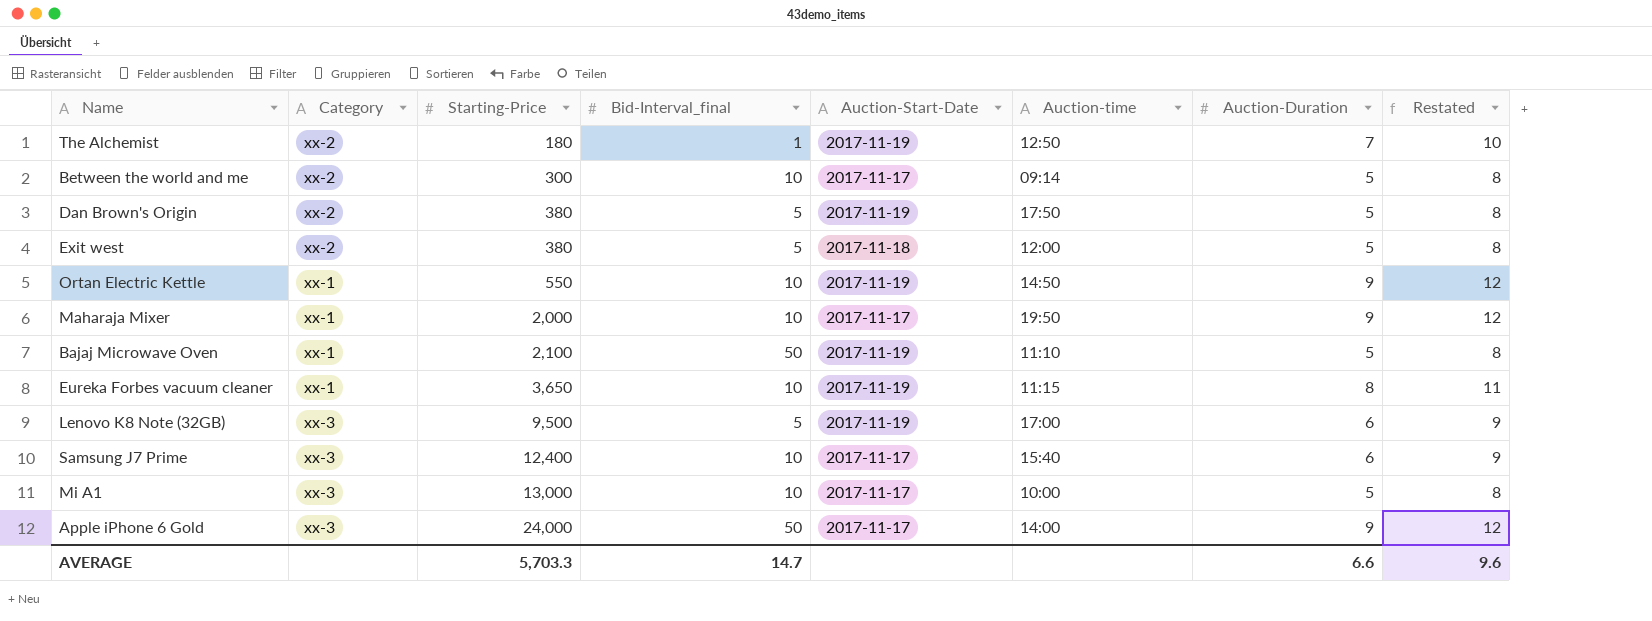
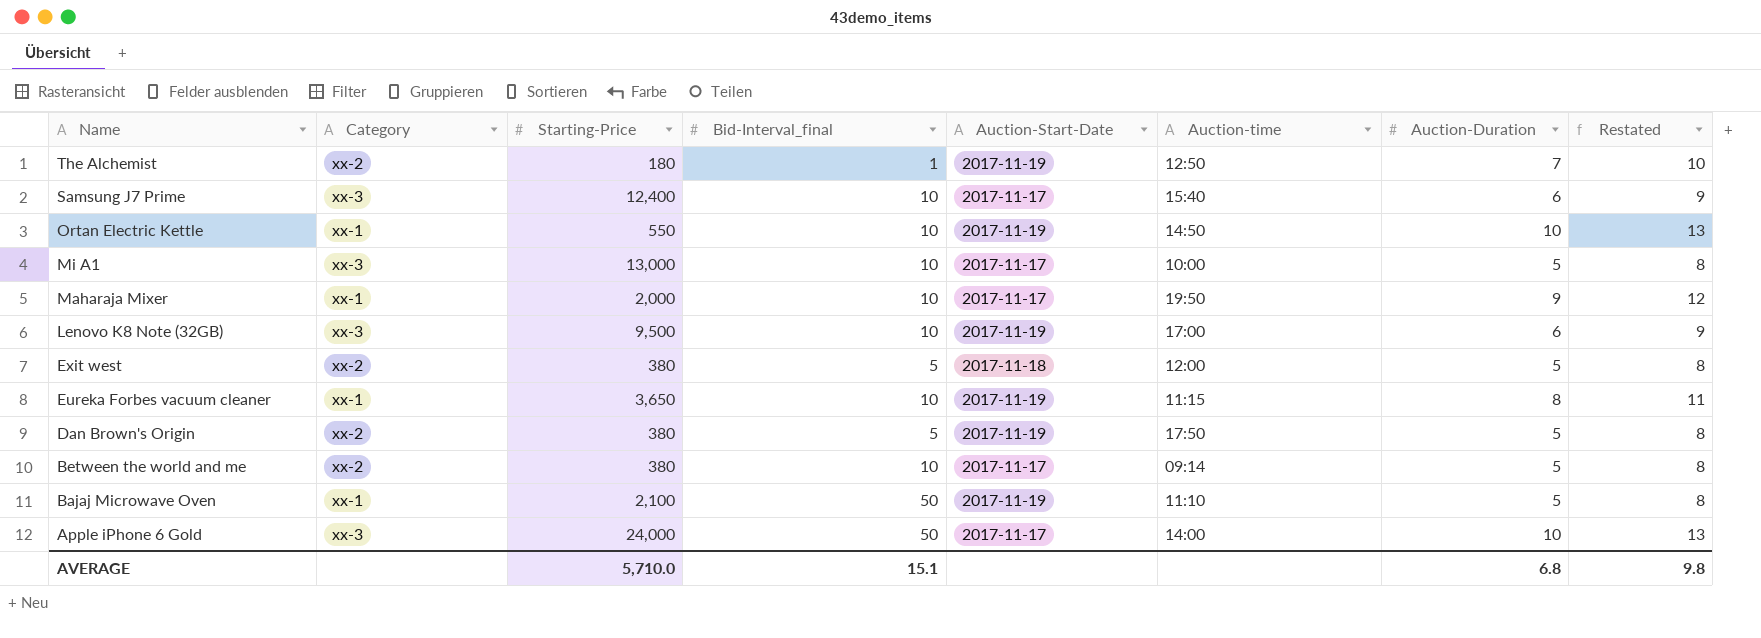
row order: Starting-Price ascending -> Name descending
Ortan Electric Kettle | Auction-Duration: 9 -> 10
Ortan Electric Kettle | Restated: 12 -> 13
Lenovo K8 Note (32GB) | Bid-Interval_final: 5 -> 10
Between the world and me | Starting-Price: 300 -> 380
Apple iPhone 6 Gold | Auction-Duration: 9 -> 10
Apple iPhone 6 Gold | Restated: 12 -> 13
AVERAGE | Starting-Price: 5,703.3 -> 5,710.0
AVERAGE | Bid-Interval_final: 14.7 -> 15.1
AVERAGE | Auction-Duration: 6.6 -> 6.8
AVERAGE | Restated: 9.6 -> 9.8

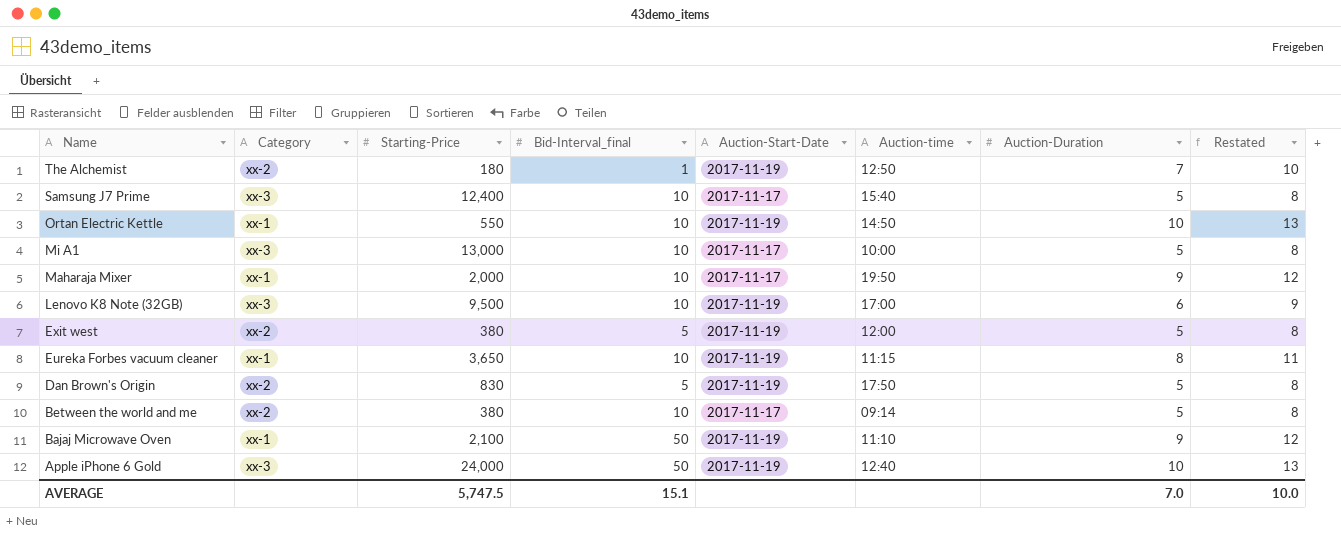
Samsung J7 Prime | Auction-Duration: 6 -> 5
Samsung J7 Prime | Restated: 9 -> 8
Exit west | Auction-Start-Date: 2017-11-18 -> 2017-11-19
Dan Brown's Origin | Starting-Price: 380 -> 830
Bajaj Microwave Oven | Auction-Duration: 5 -> 9
Bajaj Microwave Oven | Restated: 8 -> 12
Apple iPhone 6 Gold | Auction-Start-Date: 2017-11-17 -> 2017-11-19
Apple iPhone 6 Gold | Auction-time: 14:00 -> 12:40
AVERAGE | Starting-Price: 5,710.0 -> 5,747.5
AVERAGE | Auction-Duration: 6.8 -> 7.0
AVERAGE | Restated: 9.8 -> 10.0

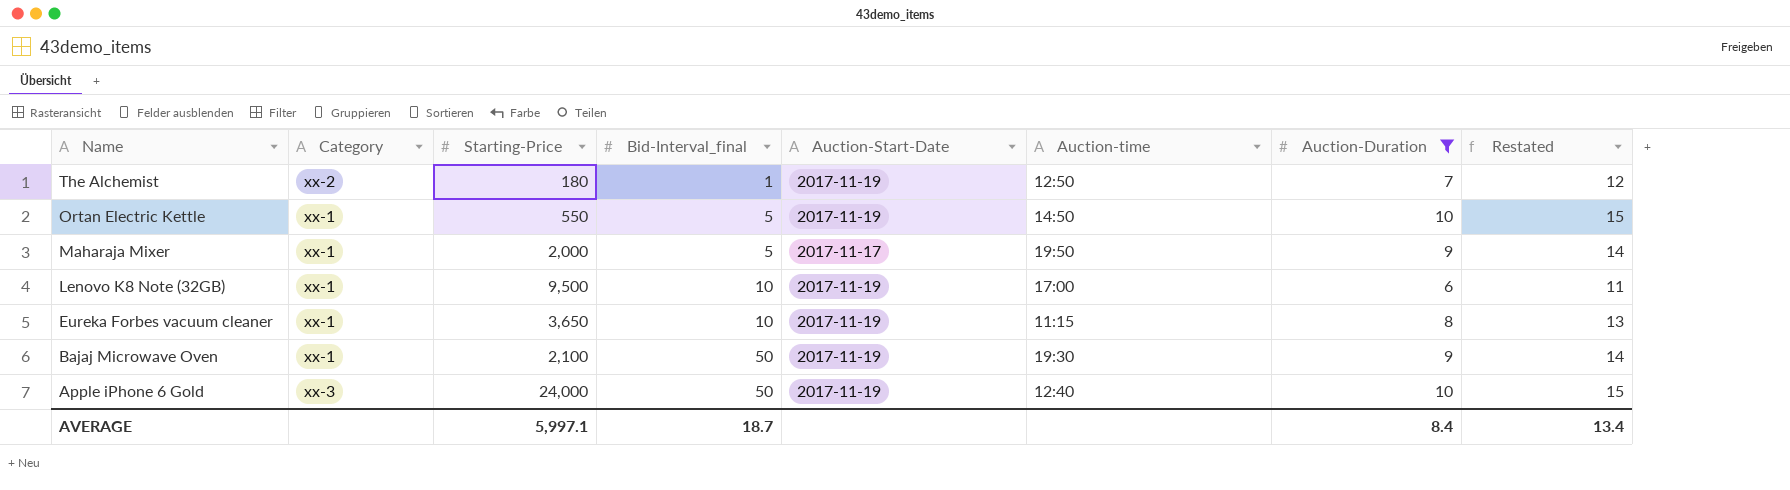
filter: none -> Auction-Duration != 5
column Restated | formula: [Auction-Duration] + 3 -> [Auction-Duration] + 5
Ortan Electric Kettle | Bid-Interval_final: 10 -> 5
Maharaja Mixer | Bid-Interval_final: 10 -> 5
Lenovo K8 Note (32GB) | Category: xx-3 -> xx-1
Bajaj Microwave Oven | Auction-time: 11:10 -> 19:30
AVERAGE | Starting-Price: 5,747.5 -> 5,997.1
AVERAGE | Bid-Interval_final: 15.1 -> 18.7
AVERAGE | Auction-Duration: 7.0 -> 8.4
AVERAGE | Restated: 10.0 -> 13.4

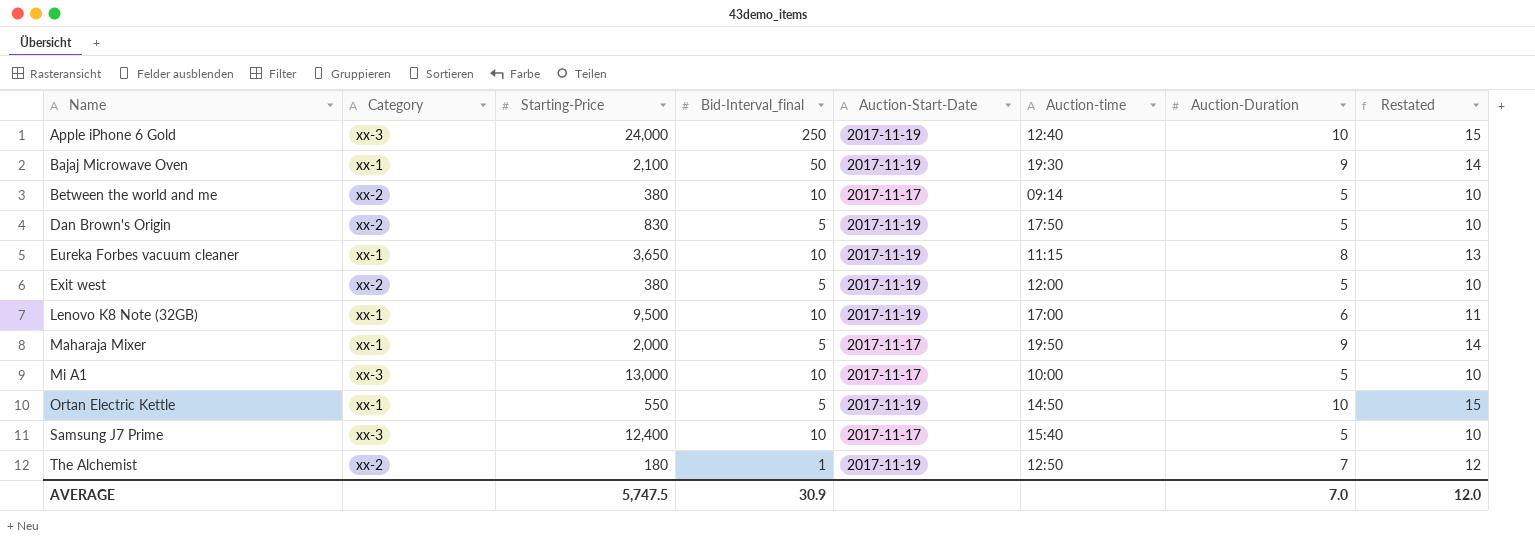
filter: Auction-Duration != 5 -> none
row order: Name descending -> Name ascending
Apple iPhone 6 Gold | Bid-Interval_final: 50 -> 250
AVERAGE | Starting-Price: 5,997.1 -> 5,747.5
AVERAGE | Bid-Interval_final: 18.7 -> 30.9
AVERAGE | Auction-Duration: 8.4 -> 7.0
AVERAGE | Restated: 13.4 -> 12.0

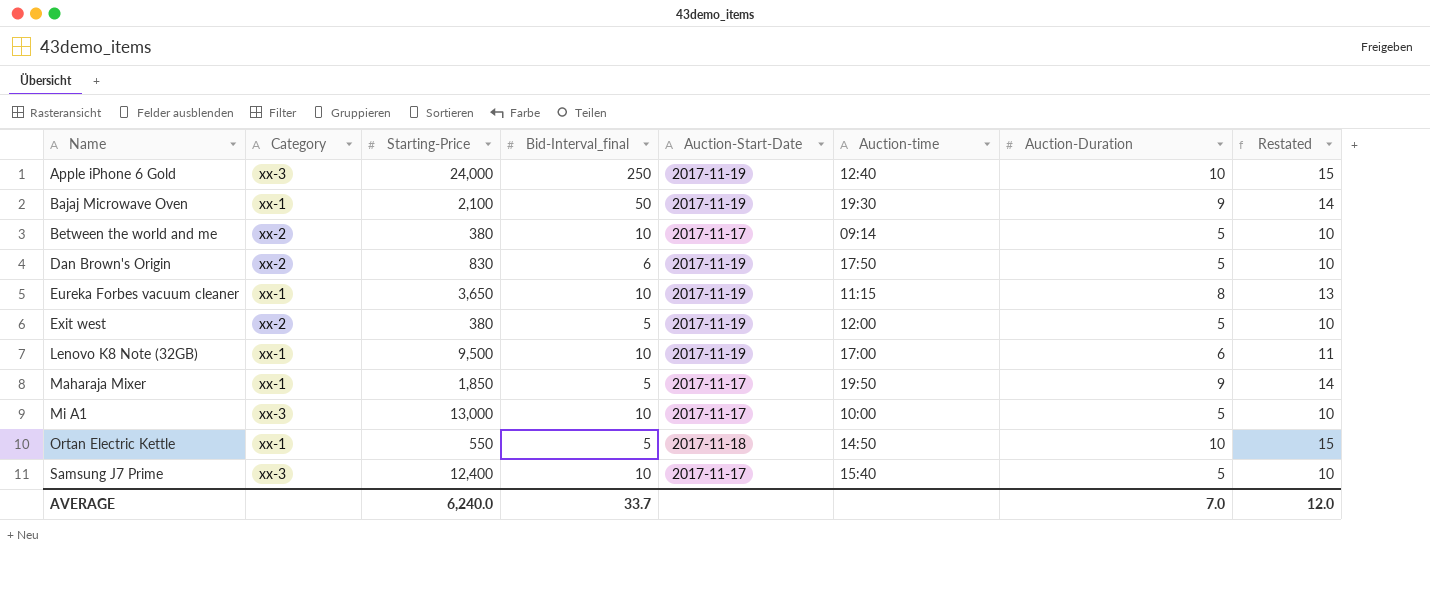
row The Alchemist: xx-2 | 180 | 1 | 2017-11-19 | 12:50 | 7 | 12 -> none
Dan Brown's Origin | Bid-Interval_final: 5 -> 6
Maharaja Mixer | Starting-Price: 2,000 -> 1,850
Ortan Electric Kettle | Auction-Start-Date: 2017-11-19 -> 2017-11-18
AVERAGE | Starting-Price: 5,747.5 -> 6,240.0
AVERAGE | Bid-Interval_final: 30.9 -> 33.7

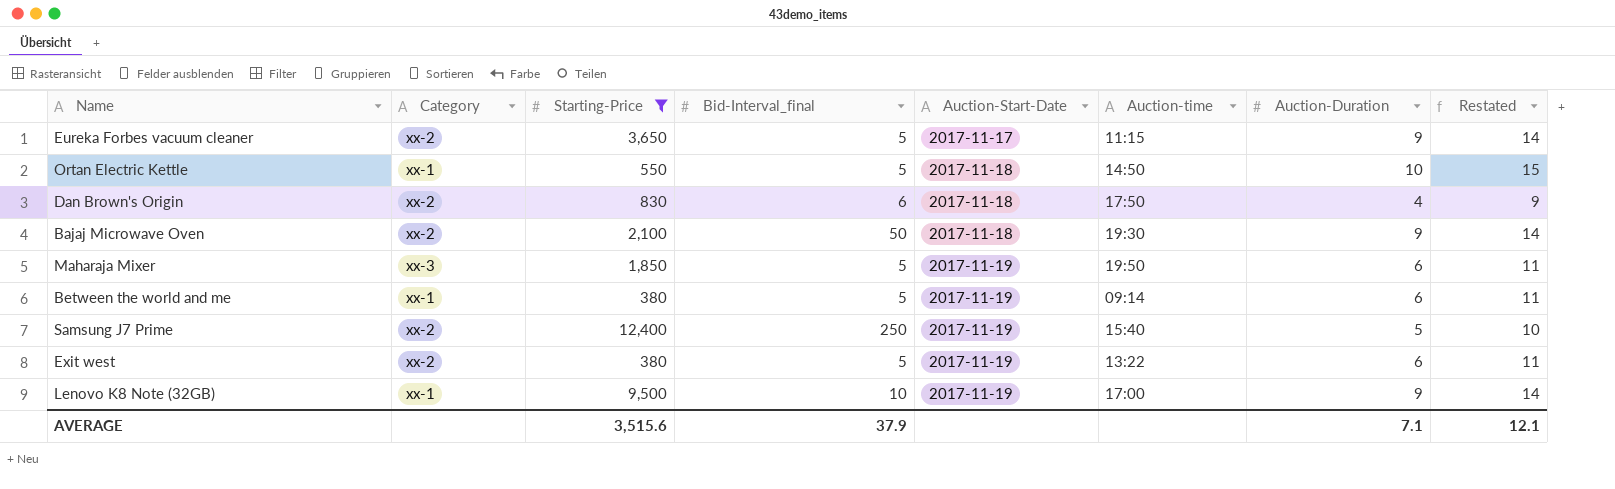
filter: none -> Starting-Price <= 12,400
row order: Name ascending -> Auction-Start-Date ascending
Eureka Forbes vacuum cleaner | Category: xx-1 -> xx-2
Eureka Forbes vacuum cleaner | Bid-Interval_final: 10 -> 5
Eureka Forbes vacuum cleaner | Auction-Start-Date: 2017-11-19 -> 2017-11-17
Eureka Forbes vacuum cleaner | Auction-Duration: 8 -> 9
Eureka Forbes vacuum cleaner | Restated: 13 -> 14
Dan Brown's Origin | Auction-Start-Date: 2017-11-19 -> 2017-11-18
Dan Brown's Origin | Auction-Duration: 5 -> 4
Dan Brown's Origin | Restated: 10 -> 9
Bajaj Microwave Oven | Category: xx-1 -> xx-2
Bajaj Microwave Oven | Auction-Start-Date: 2017-11-19 -> 2017-11-18
Maharaja Mixer | Category: xx-1 -> xx-3
Maharaja Mixer | Auction-Start-Date: 2017-11-17 -> 2017-11-19
Maharaja Mixer | Auction-Duration: 9 -> 6
Maharaja Mixer | Restated: 14 -> 11
Between the world and me | Category: xx-2 -> xx-1
Between the world and me | Bid-Interval_final: 10 -> 5
Between the world and me | Auction-Start-Date: 2017-11-17 -> 2017-11-19
Between the world and me | Auction-Duration: 5 -> 6
Between the world and me | Restated: 10 -> 11
Samsung J7 Prime | Category: xx-3 -> xx-2
Samsung J7 Prime | Bid-Interval_final: 10 -> 250
Samsung J7 Prime | Auction-Start-Date: 2017-11-17 -> 2017-11-19
Exit west | Auction-time: 12:00 -> 13:22
Exit west | Auction-Duration: 5 -> 6
Exit west | Restated: 10 -> 11
Lenovo K8 Note (32GB) | Auction-Duration: 6 -> 9
Lenovo K8 Note (32GB) | Restated: 11 -> 14
AVERAGE | Starting-Price: 6,240.0 -> 3,515.6
AVERAGE | Bid-Interval_final: 33.7 -> 37.9
AVERAGE | Auction-Duration: 7.0 -> 7.1
AVERAGE | Restated: 12.0 -> 12.1

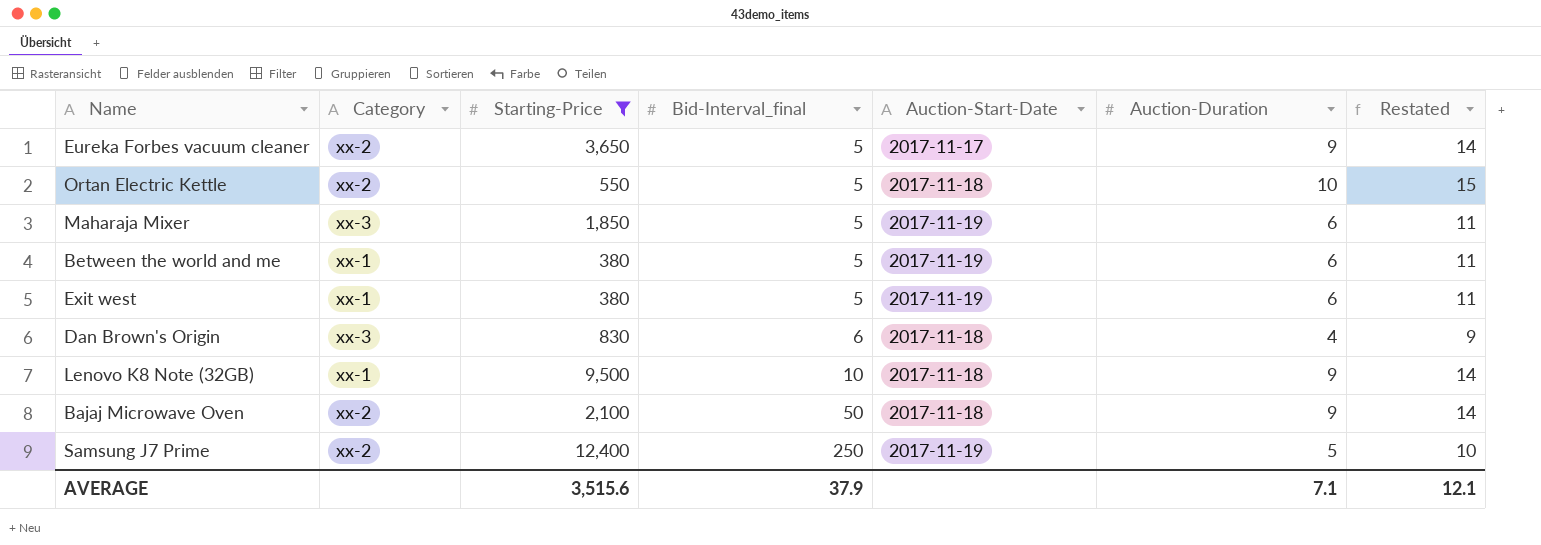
row order: Auction-Start-Date ascending -> Bid-Interval_final ascending
column Auction-time | position: 6 -> none
Ortan Electric Kettle | Category: xx-1 -> xx-2
Exit west | Category: xx-2 -> xx-1
Dan Brown's Origin | Category: xx-2 -> xx-3
Lenovo K8 Note (32GB) | Auction-Start-Date: 2017-11-19 -> 2017-11-18

